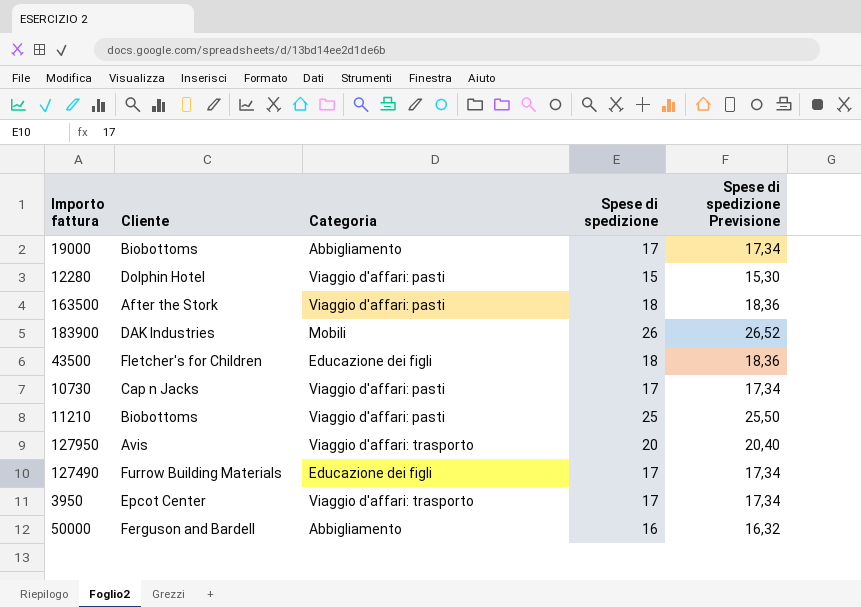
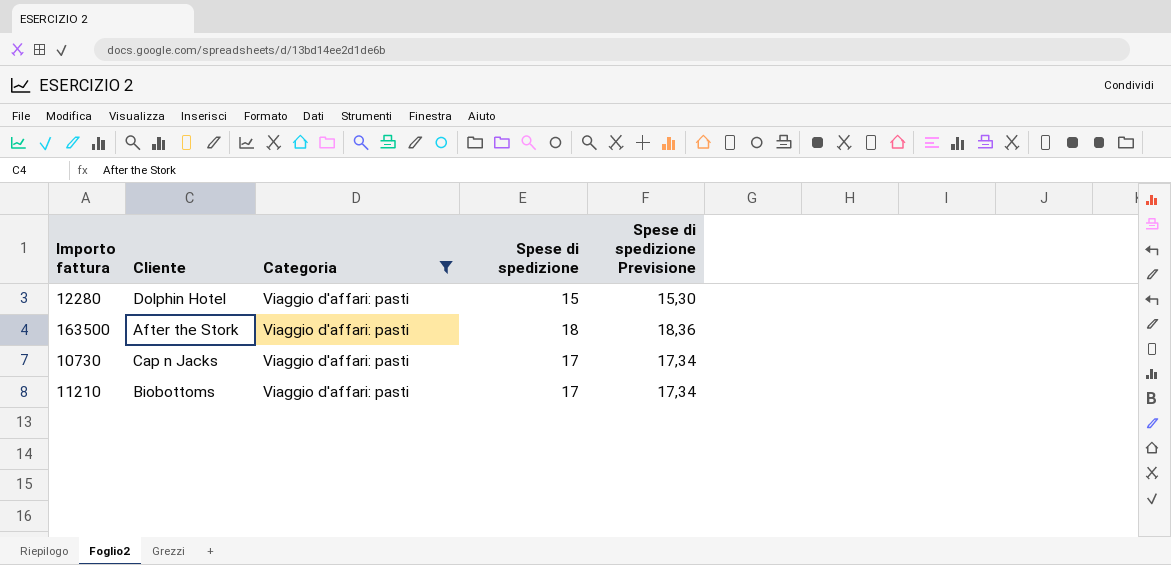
filter: none -> Categoria = Viaggio d'affari: pasti
11210 | Spese di spedizione: 25 -> 17
11210 | Spese di spedizione Previsione: 25,50 -> 17,34

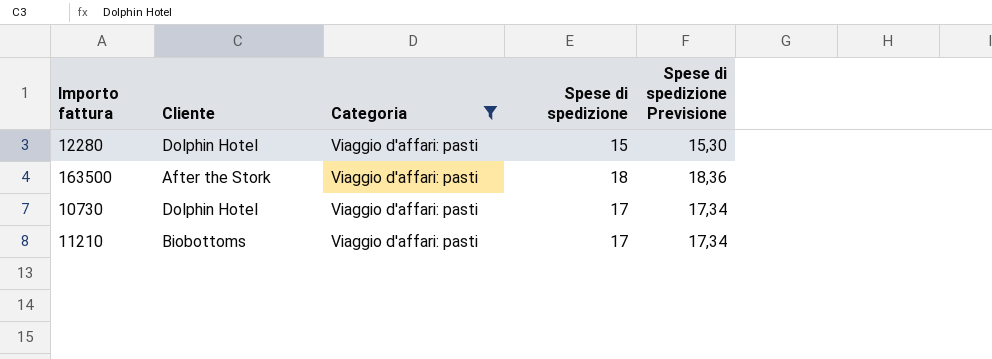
10730 | Cliente: Cap n Jacks -> Dolphin Hotel

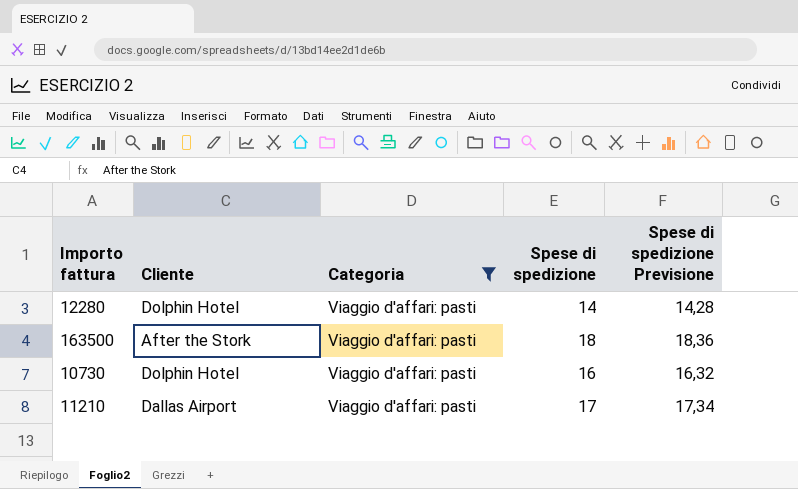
12280 | Spese di spedizione: 15 -> 14
12280 | Spese di spedizione Previsione: 15,30 -> 14,28
10730 | Spese di spedizione: 17 -> 16
10730 | Spese di spedizione Previsione: 17,34 -> 16,32
11210 | Cliente: Biobottoms -> Dallas Airport

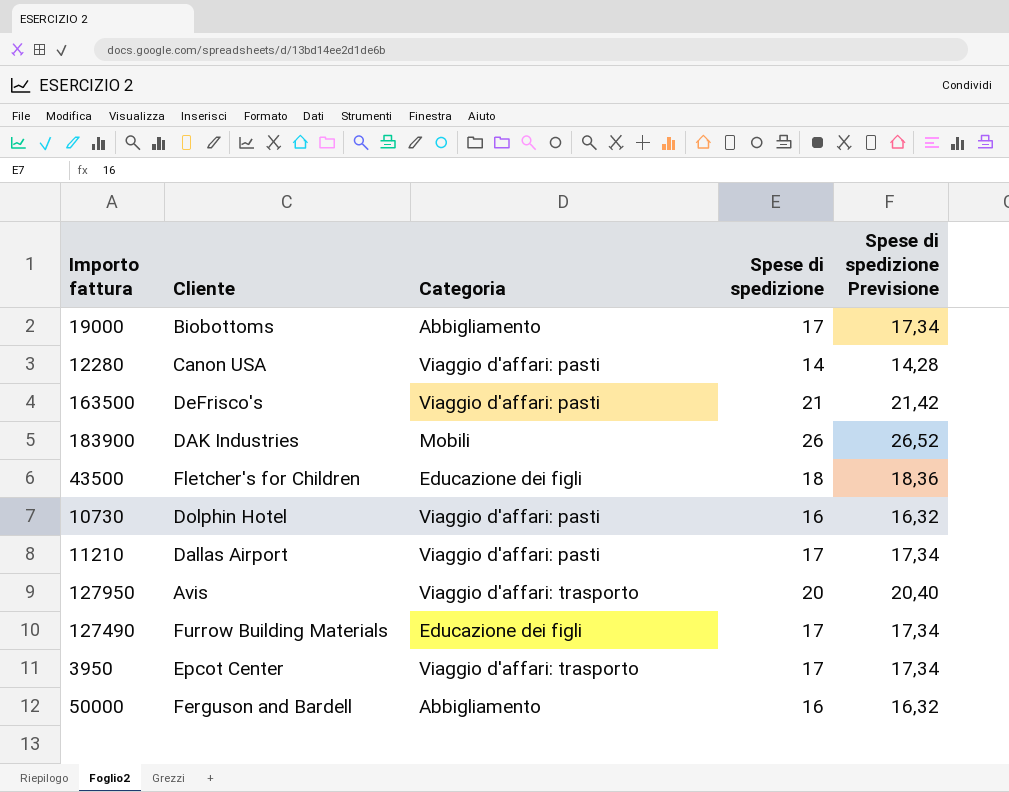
filter: Categoria = Viaggio d'affari: pasti -> none
12280 | Cliente: Dolphin Hotel -> Canon USA
163500 | Cliente: After the Stork -> DeFrisco's
163500 | Spese di spedizione: 18 -> 21
163500 | Spese di spedizione Previsione: 18,36 -> 21,42

